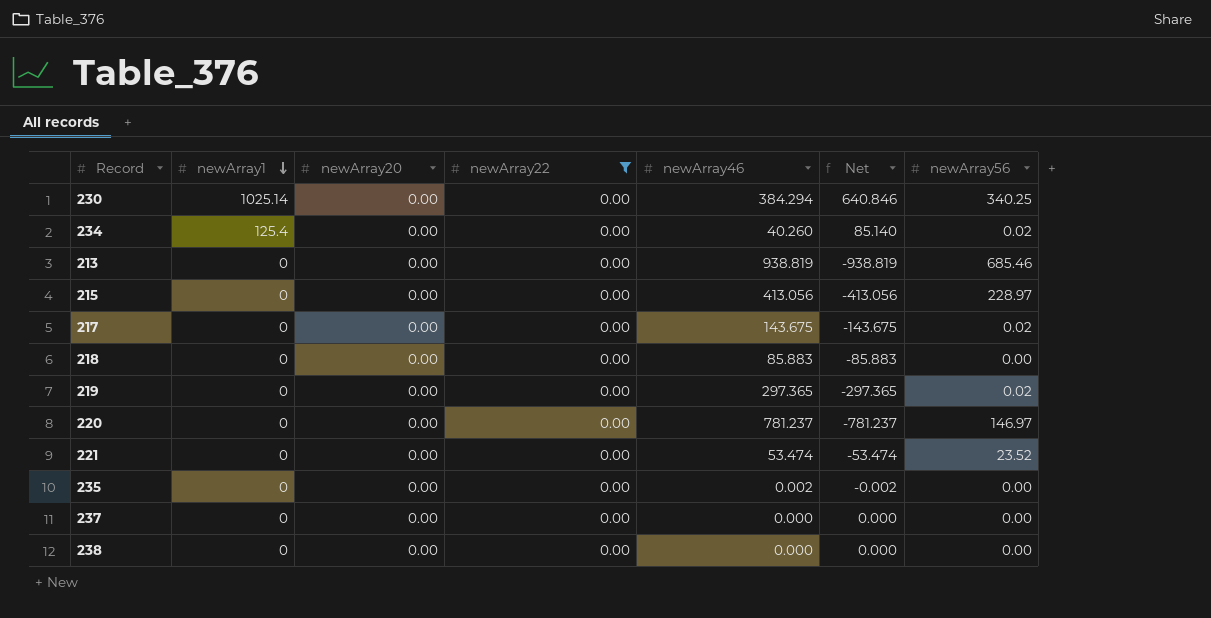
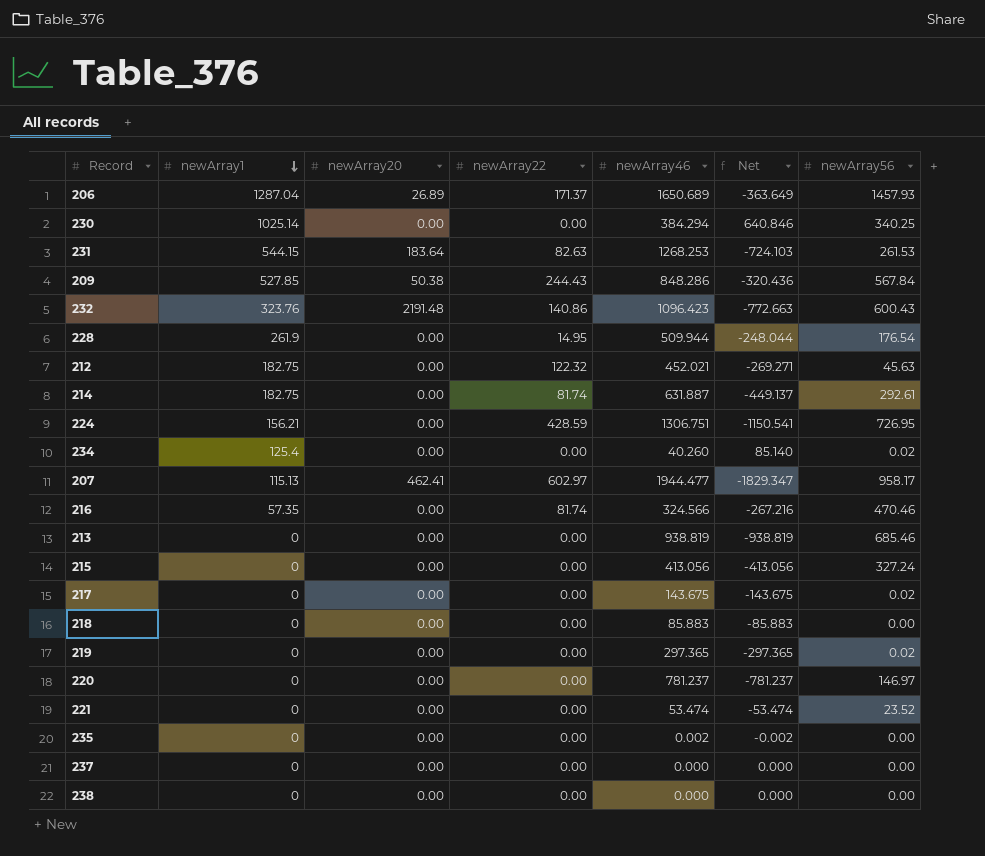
filter: newArray22 = 0.00 -> none
215 | newArray56: 228.97 -> 327.24

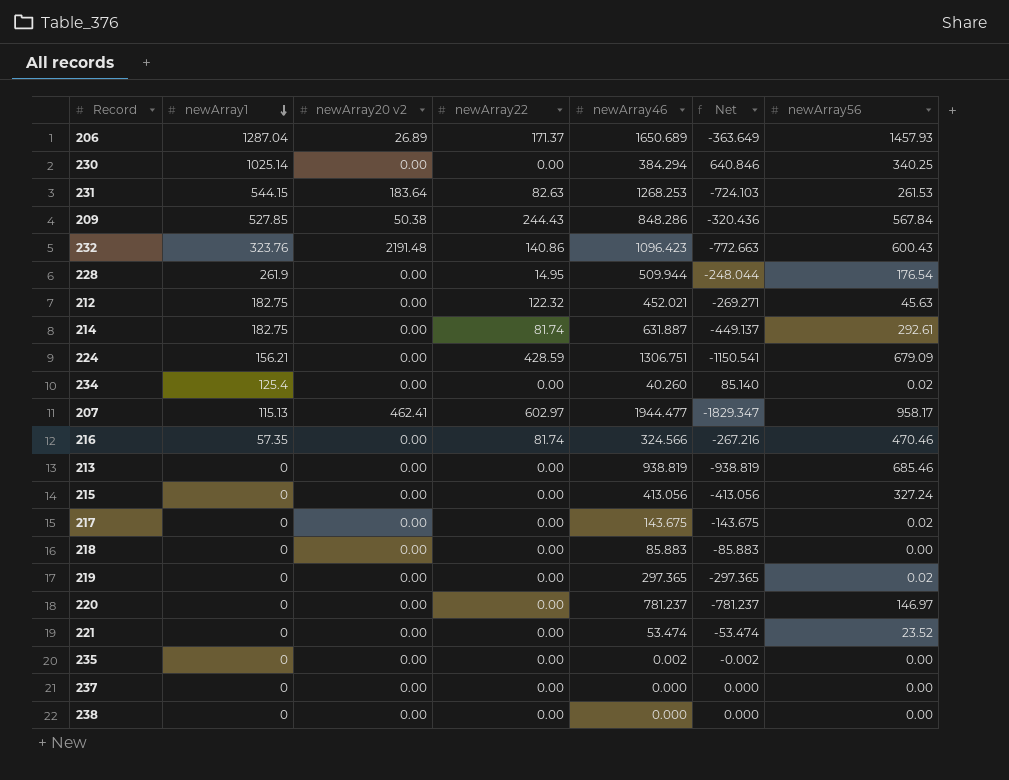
column name: newArray20 -> newArray20 v2
224 | newArray56: 726.95 -> 679.09

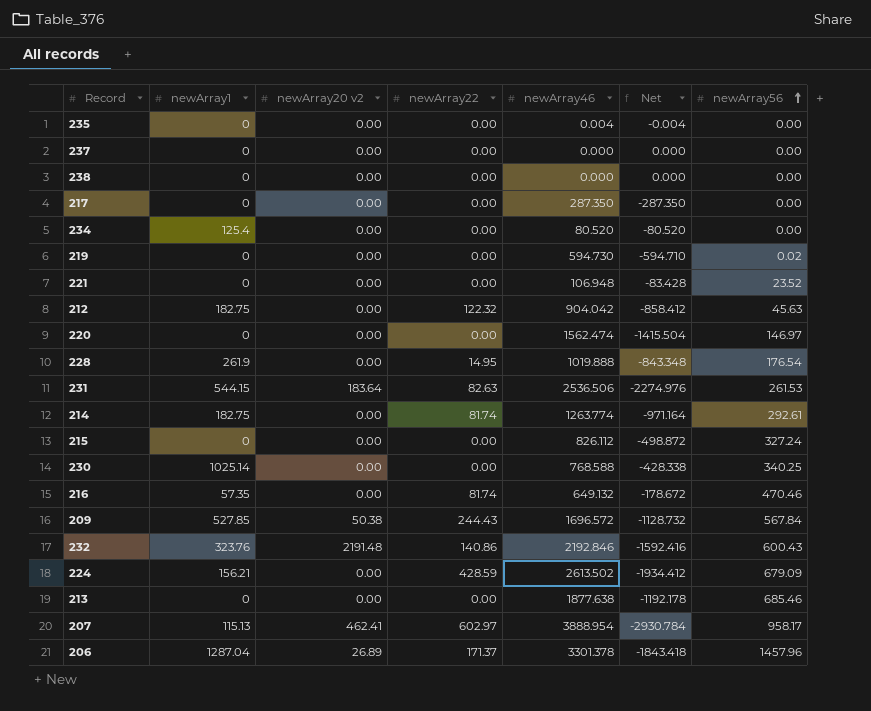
row order: newArray1 descending -> newArray56 ascending
column Net | formula: [newArray1] - [newArray46] -> [newArray56] - [newArray46]
row 218: 0 | 0.00 | 0.00 | 85.883 | -85.883 | 0.00 -> none
235 | newArray46: 0.002 -> 0.004
217 | newArray46: 143.675 -> 287.350
217 | newArray56: 0.02 -> 0.00
234 | newArray46: 40.260 -> 80.520
234 | newArray56: 0.02 -> 0.00
219 | newArray46: 297.365 -> 594.730
221 | newArray46: 53.474 -> 106.948
212 | newArray46: 452.021 -> 904.042
220 | newArray46: 781.237 -> 1562.474
228 | newArray46: 509.944 -> 1019.888
231 | newArray46: 1268.253 -> 2536.506
214 | newArray46: 631.887 -> 1263.774
215 | newArray46: 413.056 -> 826.112
230 | newArray46: 384.294 -> 768.588
216 | newArray46: 324.566 -> 649.132
209 | newArray46: 848.286 -> 1696.572
232 | newArray46: 1096.423 -> 2192.846
224 | newArray46: 1306.751 -> 2613.502
213 | newArray46: 938.819 -> 1877.638
207 | newArray46: 1944.477 -> 3888.954
206 | newArray46: 1650.689 -> 3301.378
206 | newArray56: 1457.93 -> 1457.96

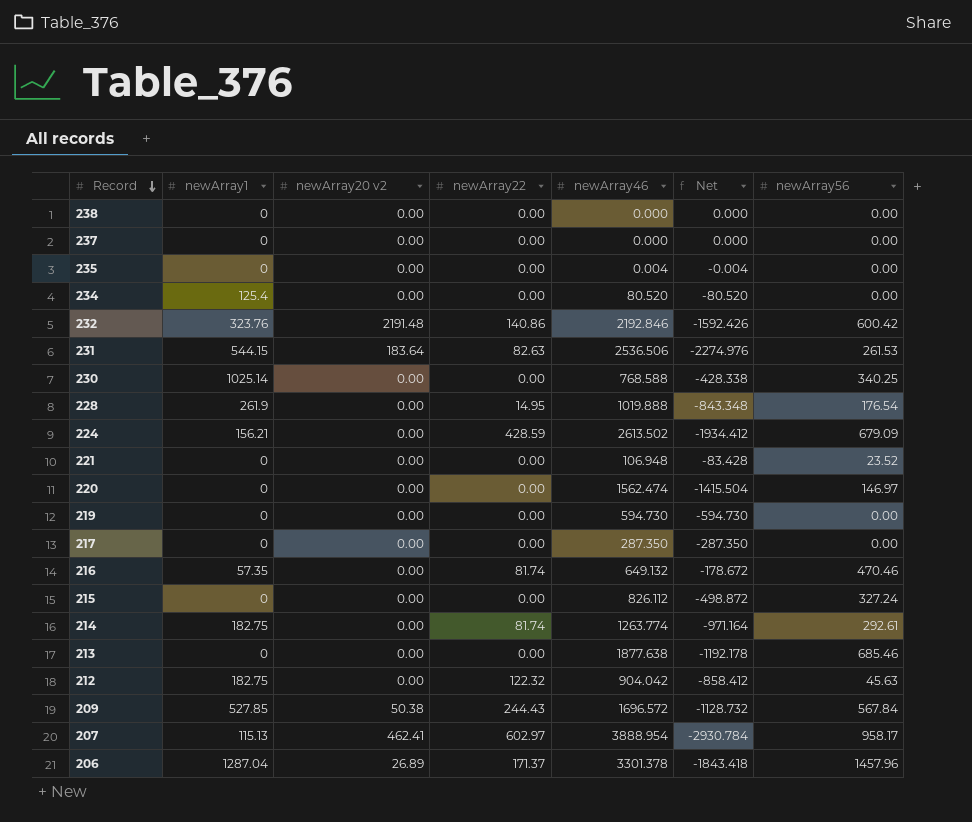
row order: newArray56 ascending -> Record descending
232 | Net: -1592.416 -> -1592.426
232 | newArray56: 600.43 -> 600.42
219 | Net: -594.710 -> -594.730
219 | newArray56: 0.02 -> 0.00

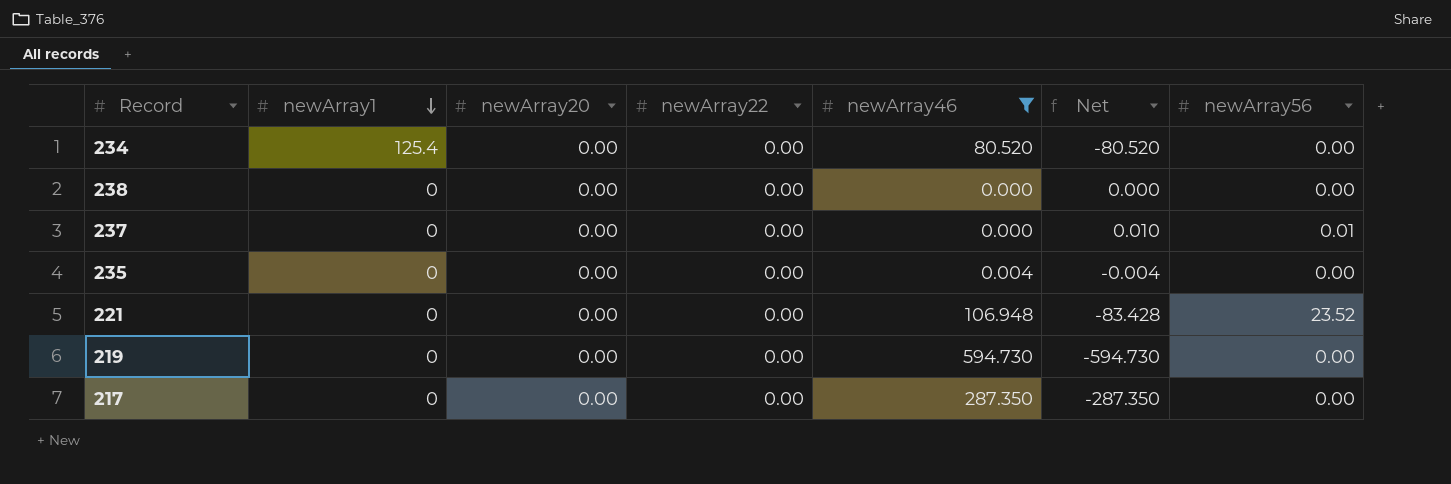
filter: none -> newArray46 <= 594.730
row order: Record descending -> newArray1 descending
column name: newArray20 v2 -> newArray20
237 | Net: 0.000 -> 0.010
237 | newArray56: 0.00 -> 0.01

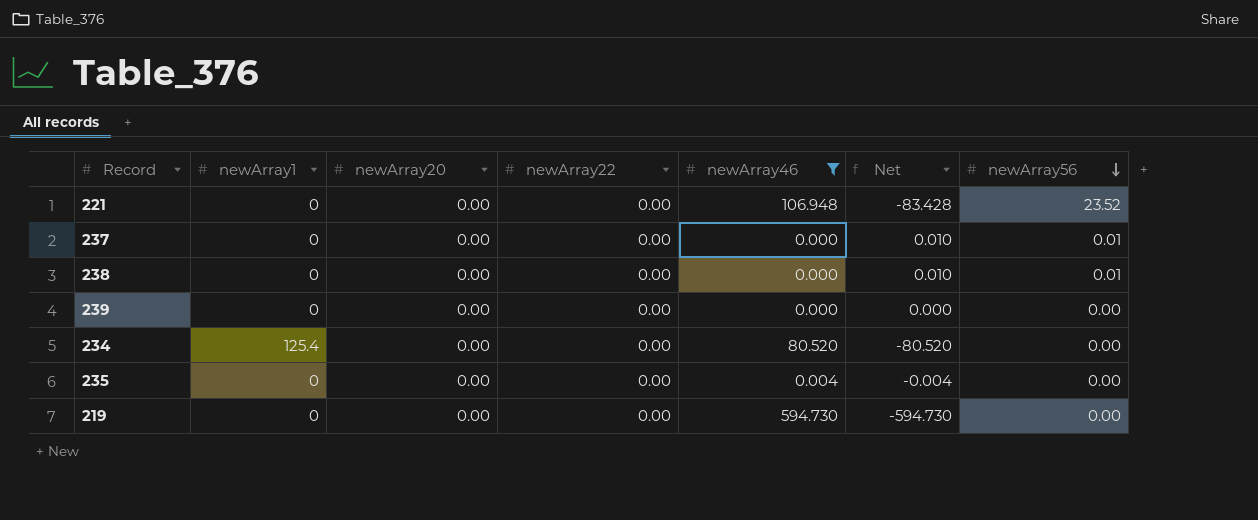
row order: newArray1 descending -> newArray56 descending
row 217: 0 | 0.00 | 0.00 | 287.350 | -287.350 | 0.00 -> none
238 | Net: 0.000 -> 0.010
238 | newArray56: 0.00 -> 0.01
row 239: none -> 0 | 0.00 | 0.00 | 0.000 | 0.000 | 0.00

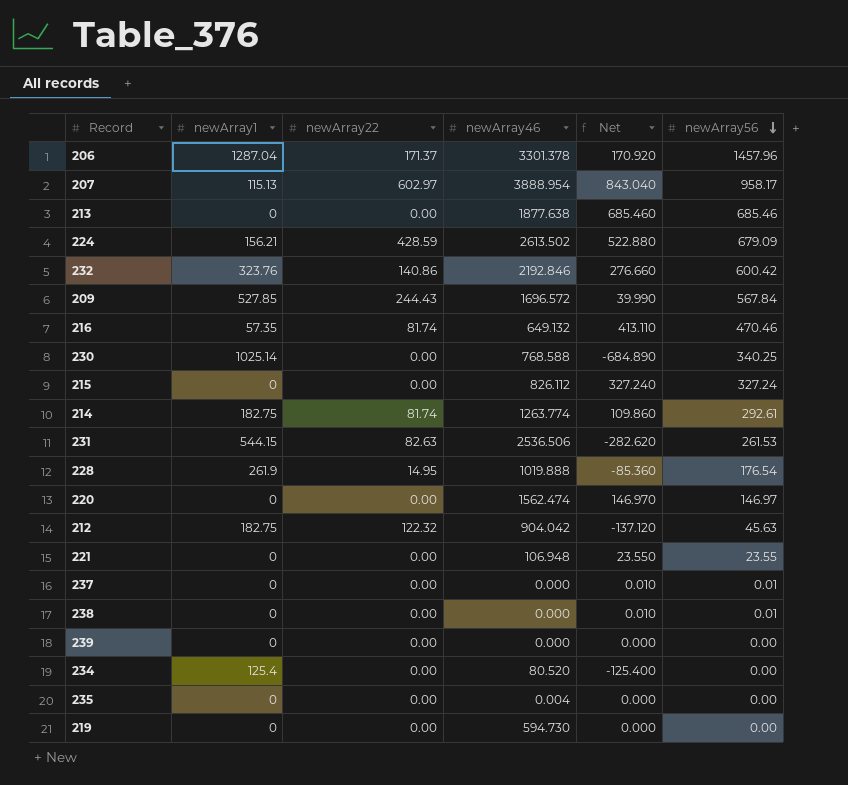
filter: newArray46 <= 594.730 -> none
column newArray20 | position: 3 -> none
column Net | formula: [newArray56] - [newArray46] -> [newArray56] - [newArray1]
221 | newArray56: 23.52 -> 23.55

